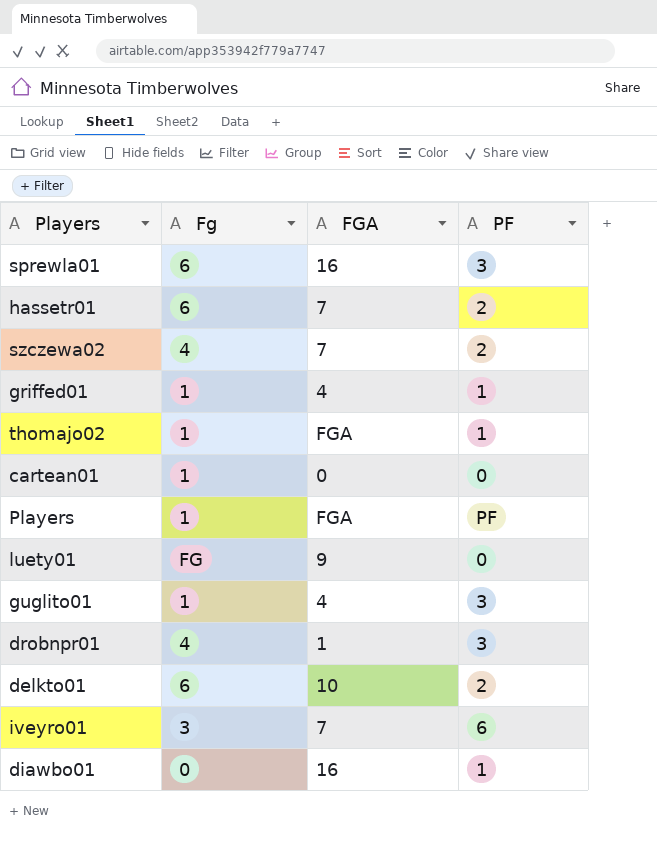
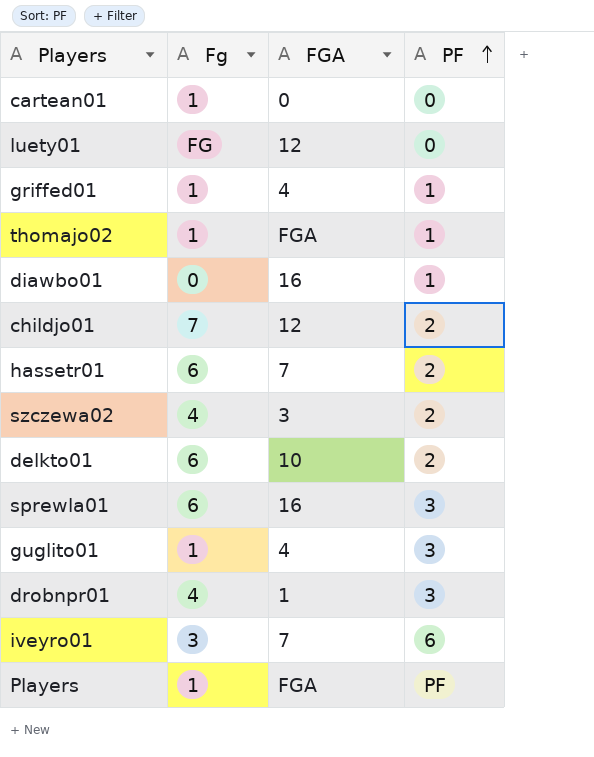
row order: none -> PF ascending
luety01 | FGA: 9 -> 12
row childjo01: none -> 7 | 12 | 2
szczewa02 | FGA: 7 -> 3

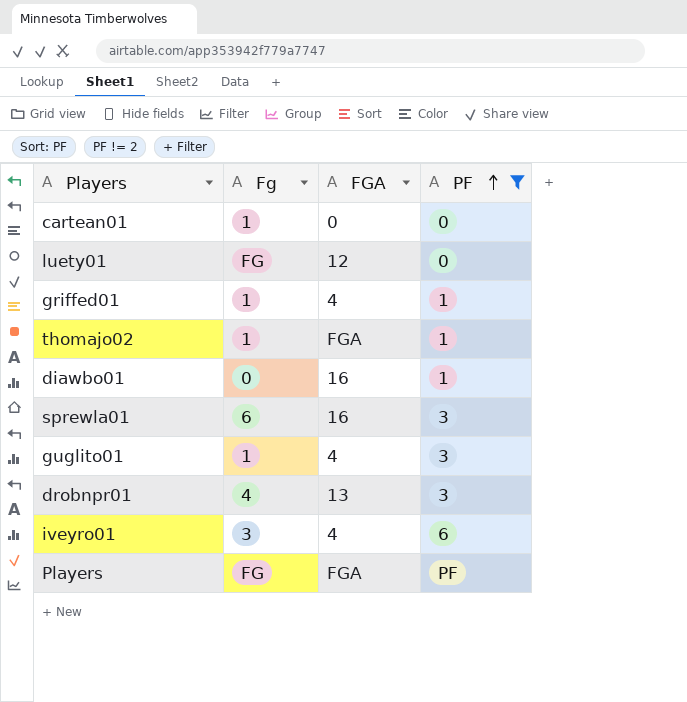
filter: none -> PF != 2
drobnpr01 | FGA: 1 -> 13
iveyro01 | FGA: 7 -> 4
Players | Fg: 1 -> FG

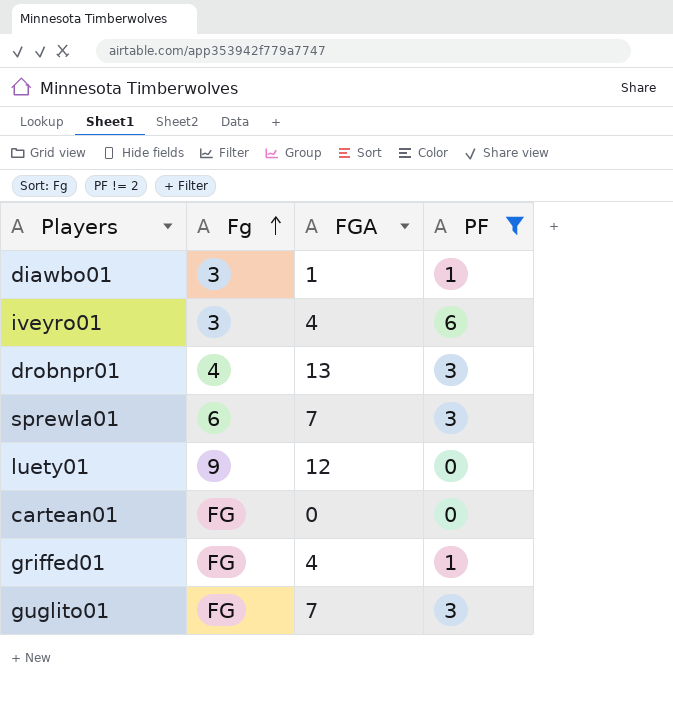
row order: PF ascending -> Fg ascending
row thomajo02: 1 | FGA | 1 -> none
row Players: FG | FGA | PF -> none
diawbo01 | Fg: 0 -> 3
diawbo01 | FGA: 16 -> 1
sprewla01 | FGA: 16 -> 7
luety01 | Fg: FG -> 9
cartean01 | Fg: 1 -> FG
griffed01 | Fg: 1 -> FG
guglito01 | Fg: 1 -> FG
guglito01 | FGA: 4 -> 7

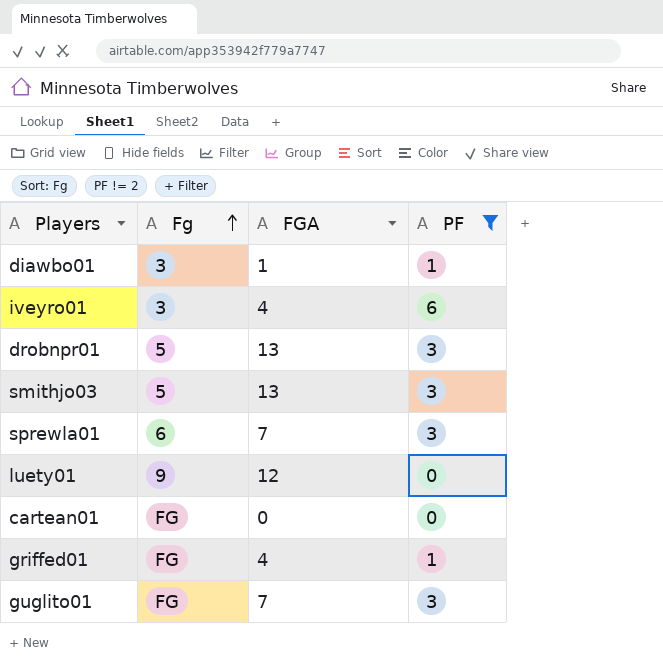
drobnpr01 | Fg: 4 -> 5
row smithjo03: none -> 5 | 13 | 3

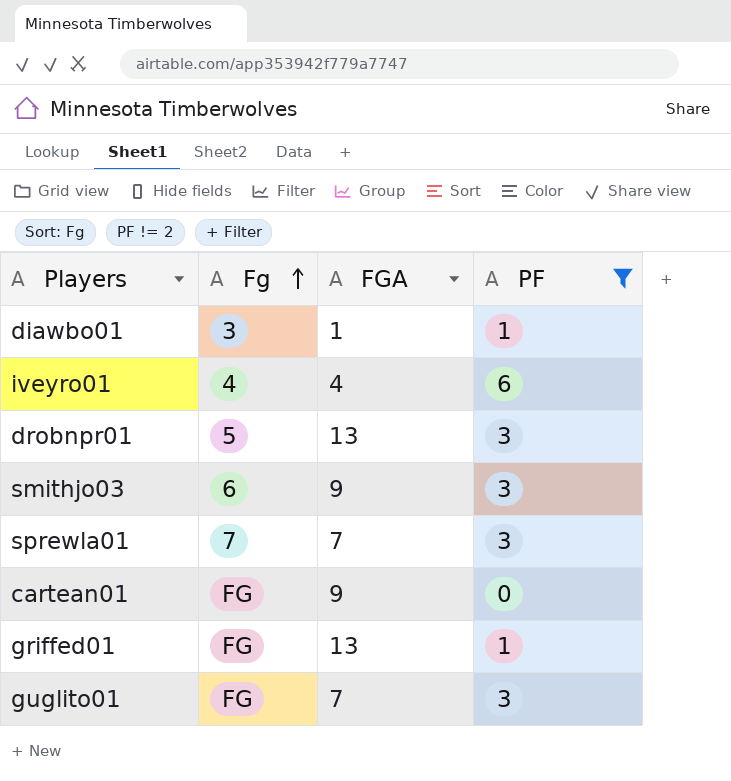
row luety01: 9 | 12 | 0 -> none
iveyro01 | Fg: 3 -> 4
smithjo03 | Fg: 5 -> 6
smithjo03 | FGA: 13 -> 9
sprewla01 | Fg: 6 -> 7
cartean01 | FGA: 0 -> 9
griffed01 | FGA: 4 -> 13

